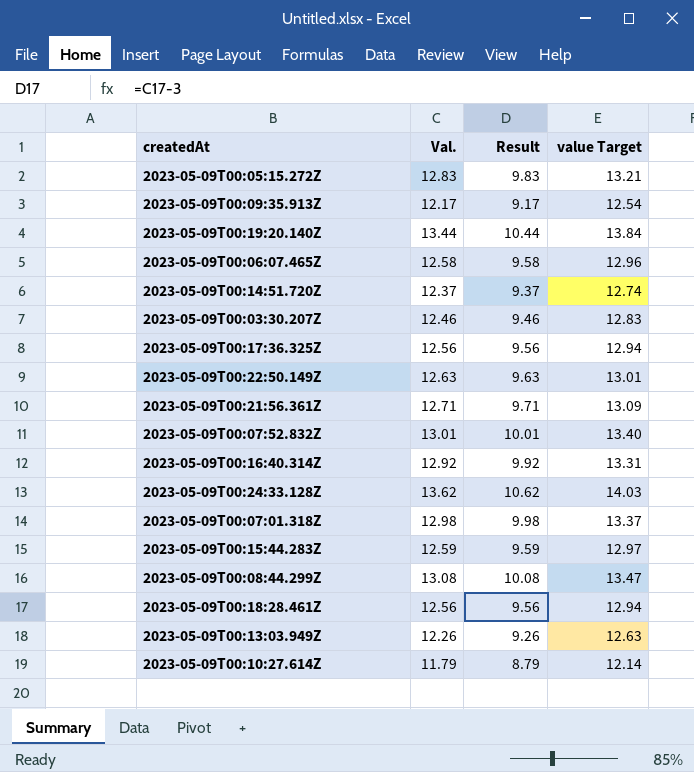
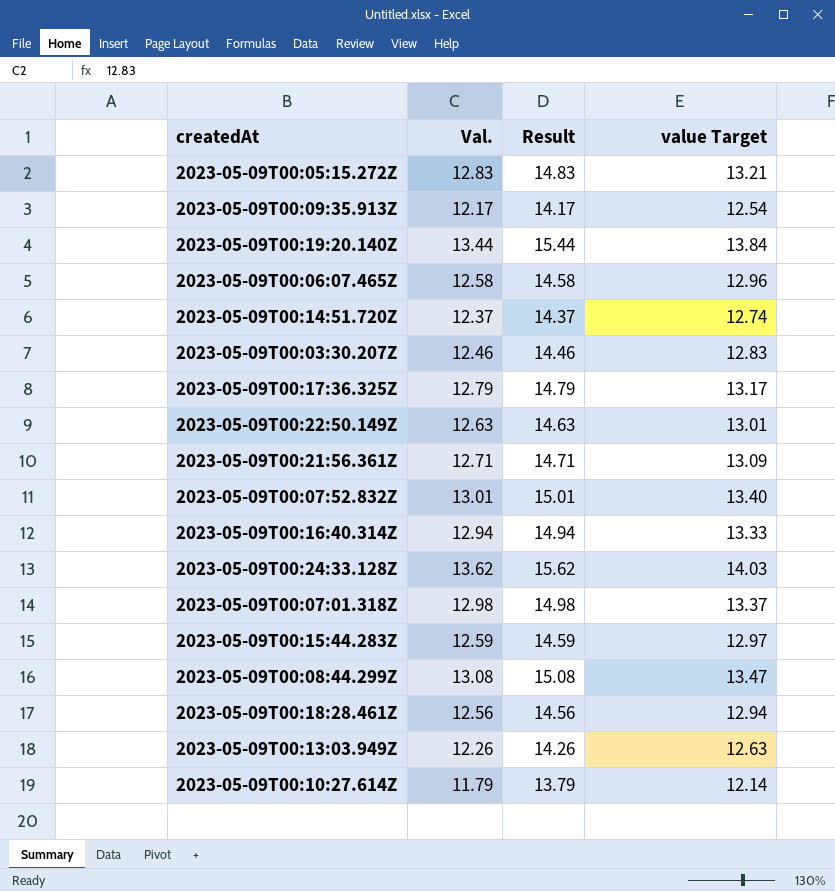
column Result | formula: [Val.] - 3 -> [Val.] + 2
2023-05-09T00:17:36.325Z | Val.: 12.56 -> 12.79
2023-05-09T00:17:36.325Z | value Target: 12.94 -> 13.17
2023-05-09T00:16:40.314Z | Val.: 12.92 -> 12.94
2023-05-09T00:16:40.314Z | value Target: 13.31 -> 13.33

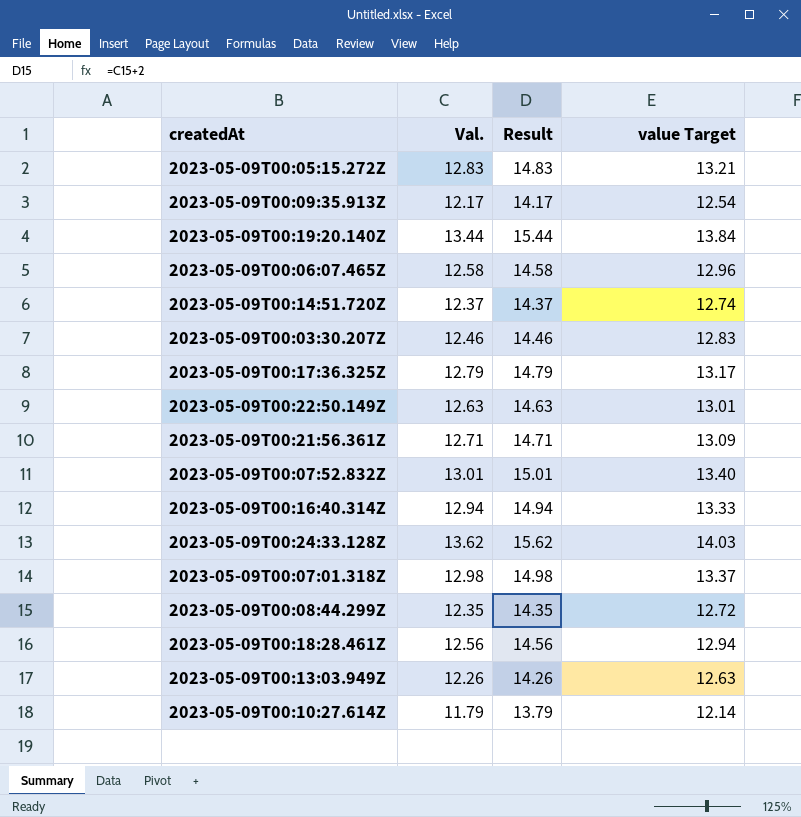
row 2023-05-09T00:15:44.283Z: 12.59 | 14.59 | 12.97 -> none
2023-05-09T00:08:44.299Z | Val.: 13.08 -> 12.35
2023-05-09T00:08:44.299Z | Result: 15.08 -> 14.35
2023-05-09T00:08:44.299Z | value Target: 13.47 -> 12.72

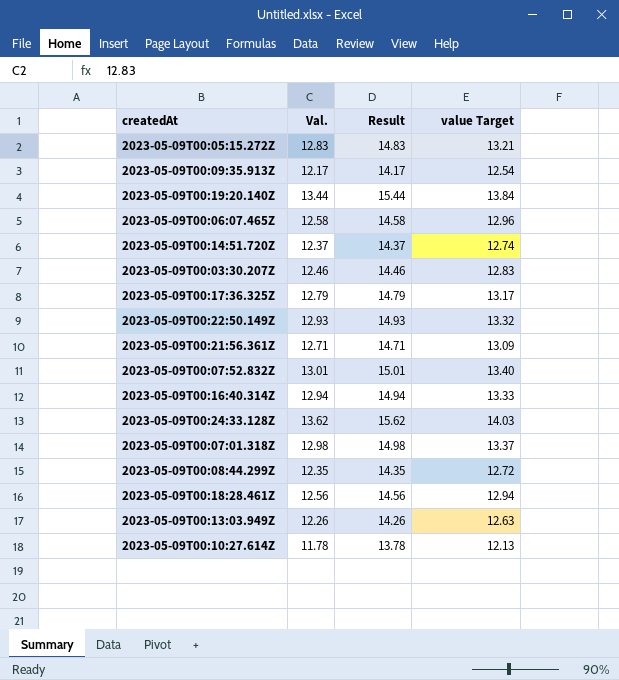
2023-05-09T00:22:50.149Z | Val.: 12.63 -> 12.93
2023-05-09T00:22:50.149Z | Result: 14.63 -> 14.93
2023-05-09T00:22:50.149Z | value Target: 13.01 -> 13.32
2023-05-09T00:10:27.614Z | Val.: 11.79 -> 11.78
2023-05-09T00:10:27.614Z | Result: 13.79 -> 13.78
2023-05-09T00:10:27.614Z | value Target: 12.14 -> 12.13

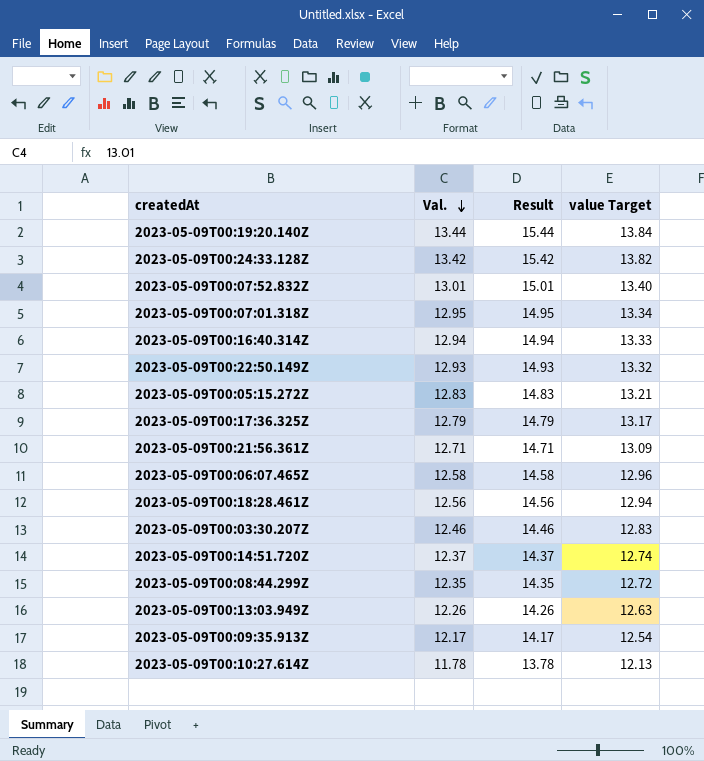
row order: none -> Val. descending
2023-05-09T00:24:33.128Z | Val.: 13.62 -> 13.42
2023-05-09T00:24:33.128Z | Result: 15.62 -> 15.42
2023-05-09T00:24:33.128Z | value Target: 14.03 -> 13.82
2023-05-09T00:07:01.318Z | Val.: 12.98 -> 12.95
2023-05-09T00:07:01.318Z | Result: 14.98 -> 14.95
2023-05-09T00:07:01.318Z | value Target: 13.37 -> 13.34

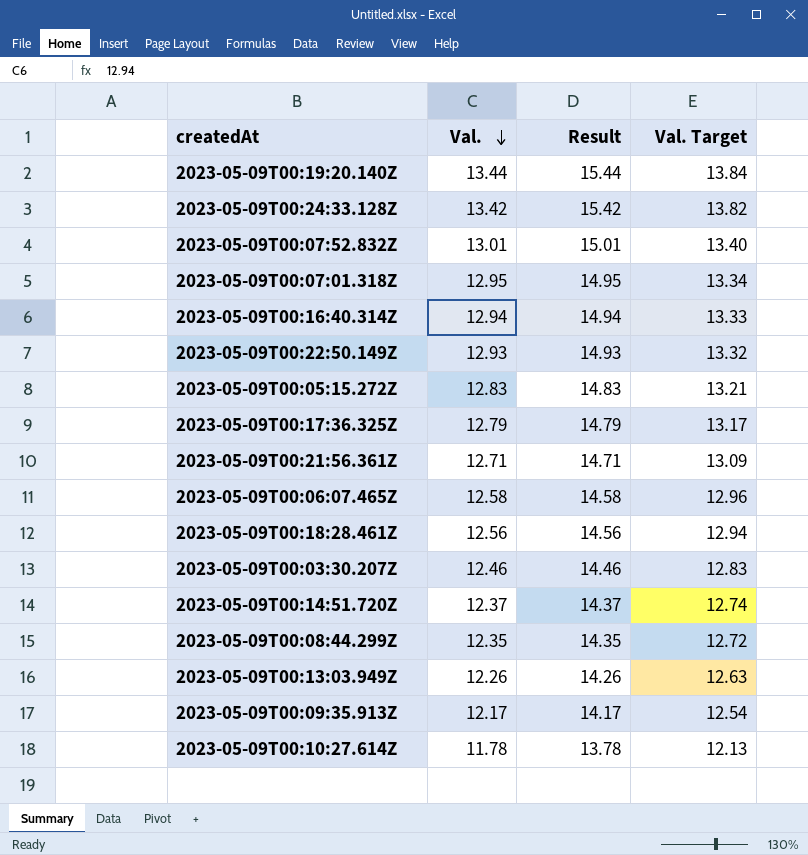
column name: value Target -> Val. Target

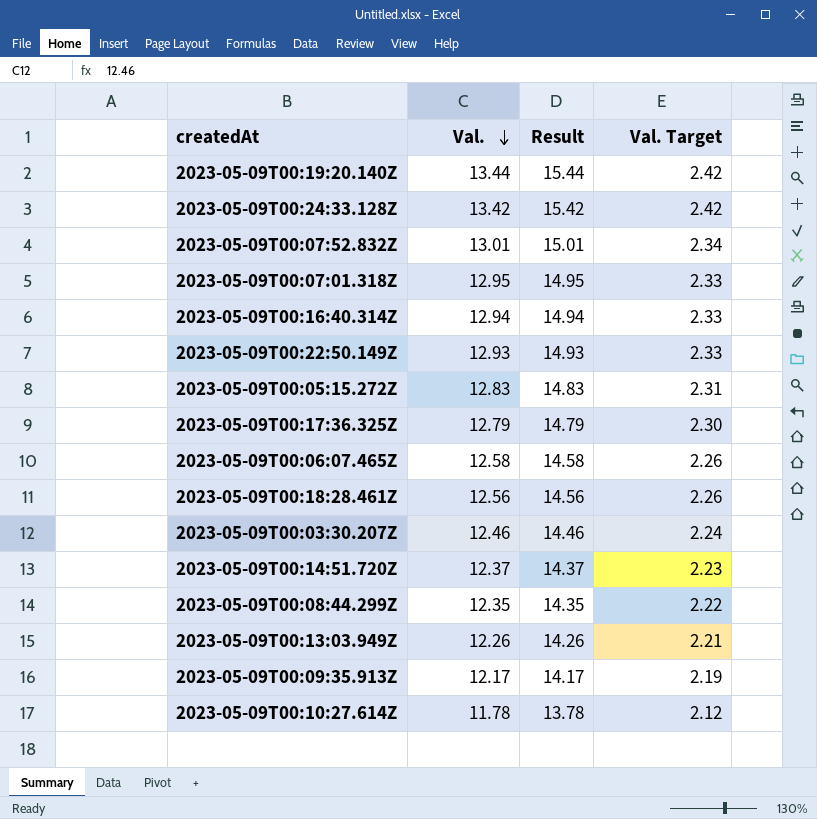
column Val. Target | formula: [Val.] * 1.03 -> [Val.] * 0.18
row 2023-05-09T00:21:56.361Z: 12.71 | 14.71 | 13.09 -> none

